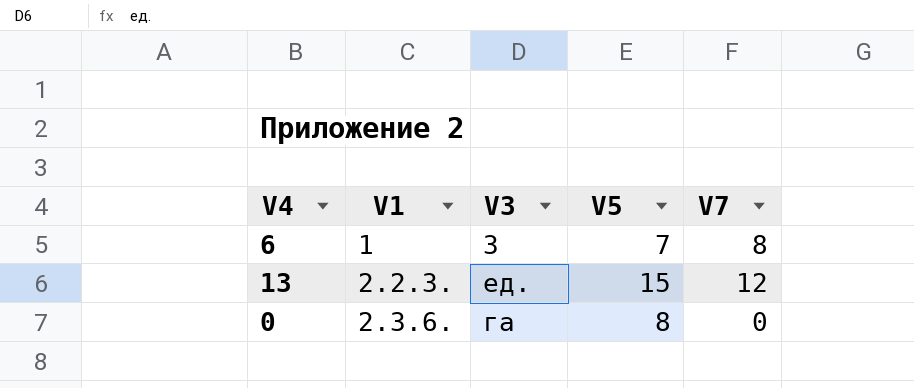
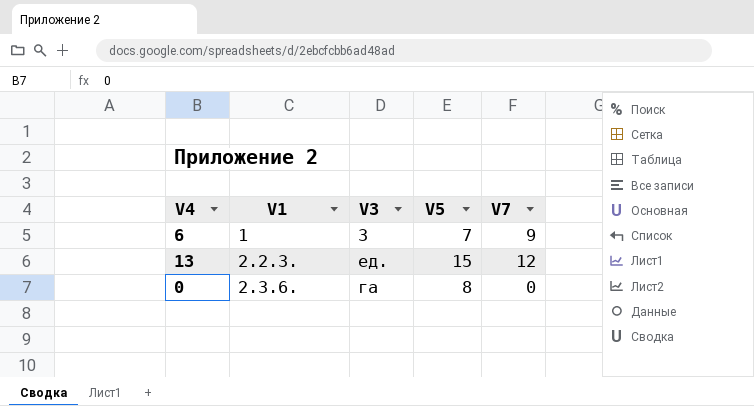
6 | V7: 8 -> 9

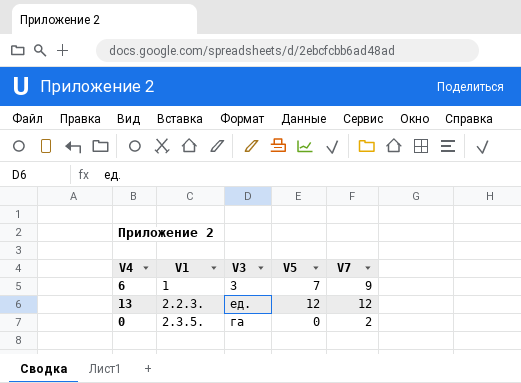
13 | V5: 15 -> 12
0 | V1: 2.3.6. -> 2.3.5.
0 | V5: 8 -> 0
0 | V7: 0 -> 2

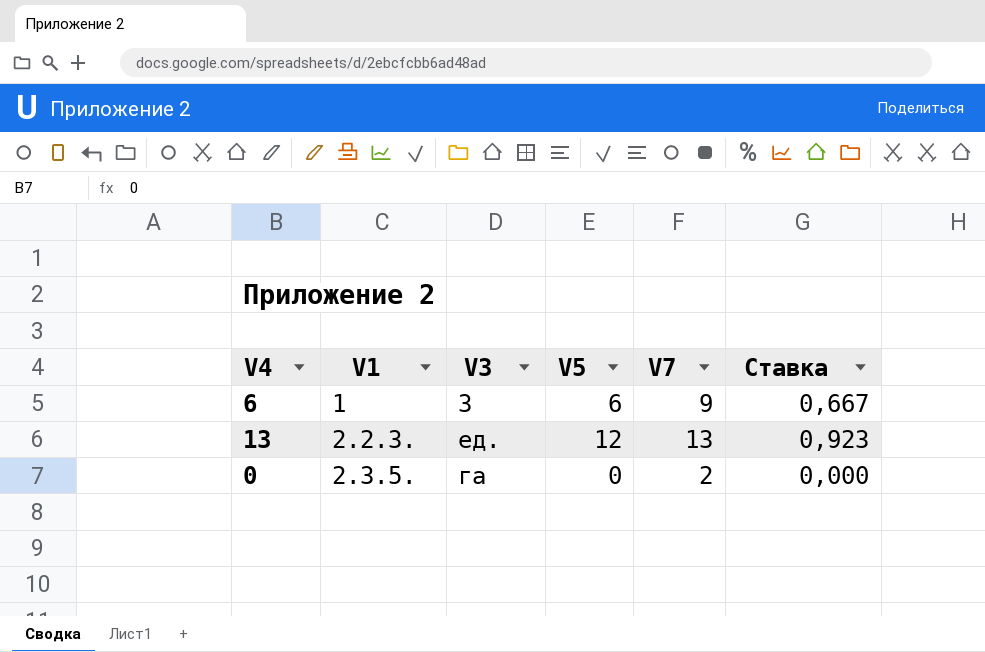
column Ставка | formula: none -> [V5] / [V7]
6 | V5: 7 -> 6
13 | V7: 12 -> 13

